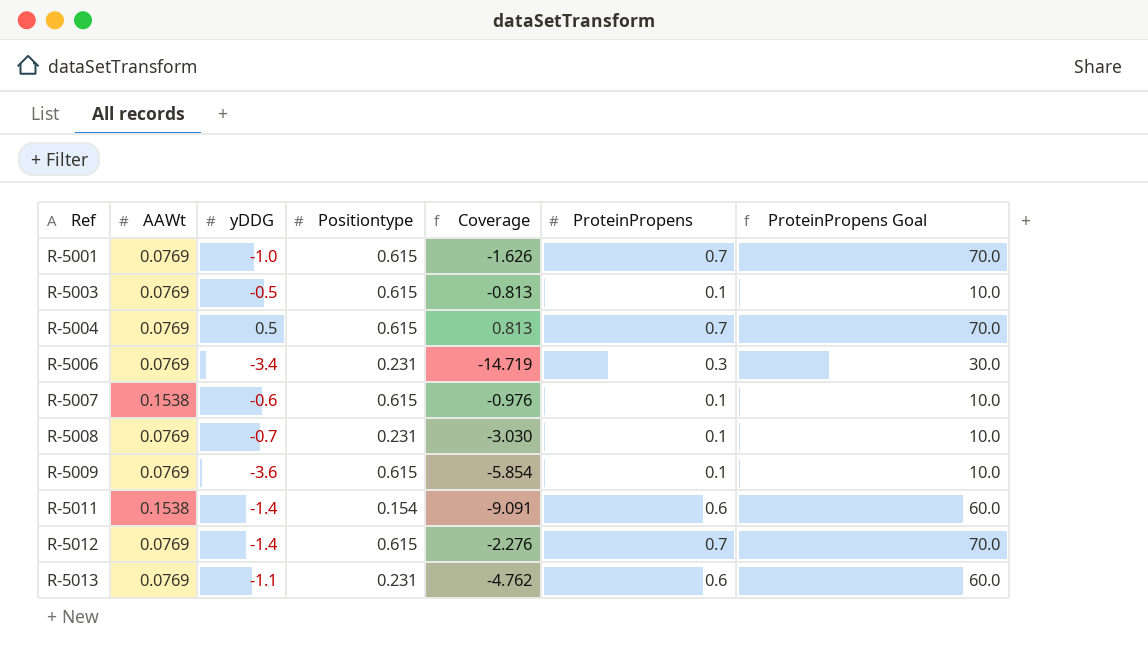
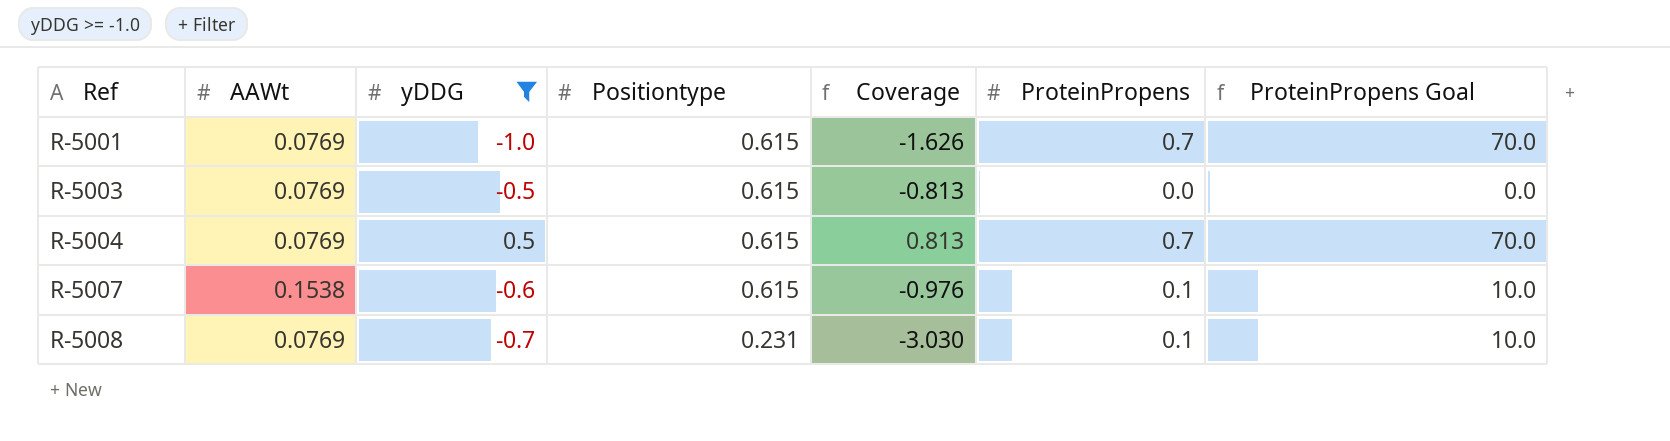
filter: none -> yDDG >= -1.0
R-5003 | ProteinPropens: 0.1 -> 0.0
R-5003 | ProteinPropens Goal: 10.0 -> 0.0

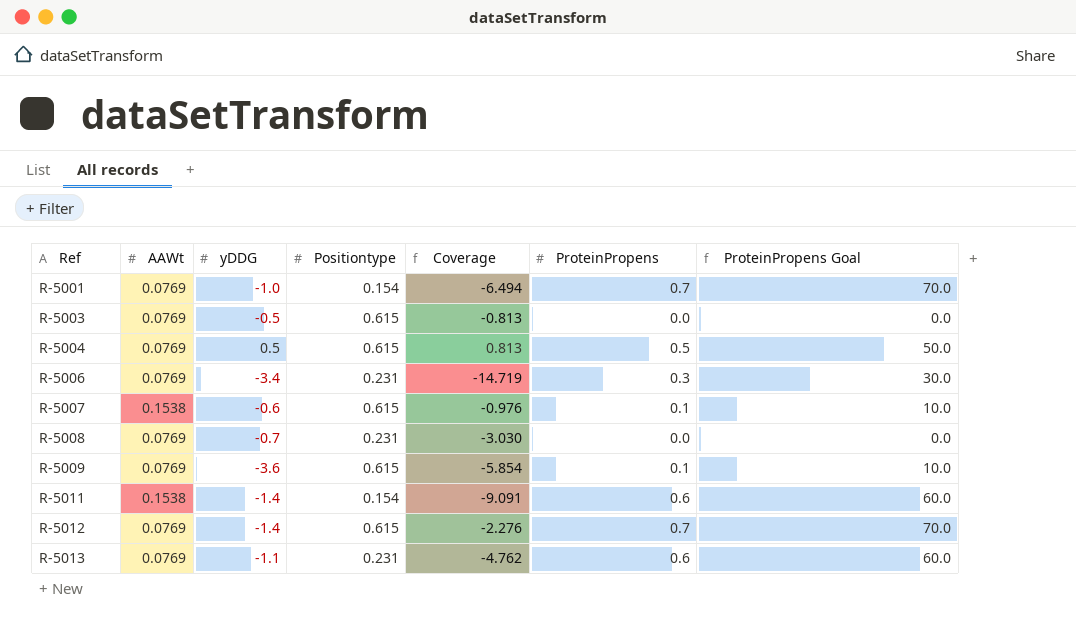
filter: yDDG >= -1.0 -> none
R-5001 | Positiontype: 0.615 -> 0.154
R-5001 | Coverage: -1.626 -> -6.494
R-5004 | ProteinPropens: 0.7 -> 0.5
R-5004 | ProteinPropens Goal: 70.0 -> 50.0
R-5008 | ProteinPropens: 0.1 -> 0.0
R-5008 | ProteinPropens Goal: 10.0 -> 0.0

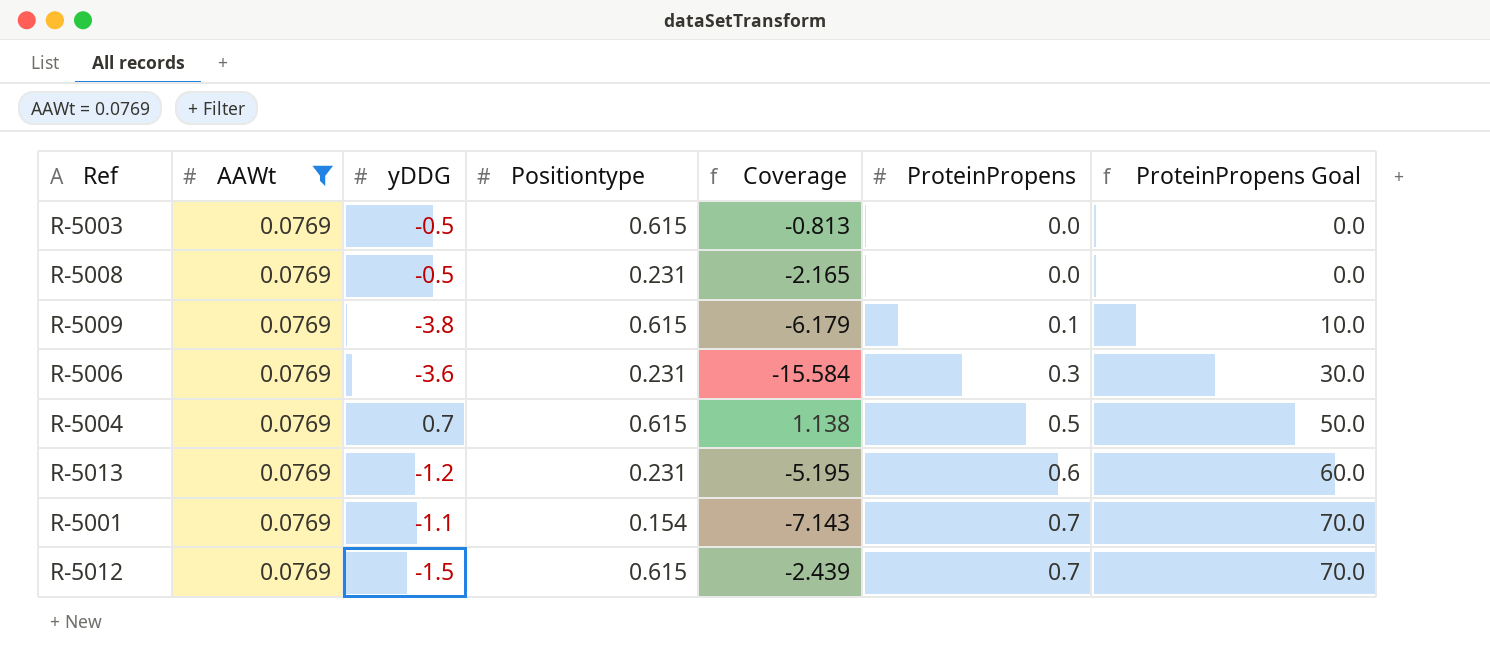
filter: none -> AAWt = 0.0769
row order: Ref ascending -> ProteinPropens ascending
R-5008 | yDDG: -0.7 -> -0.5
R-5008 | Coverage: -3.030 -> -2.165
R-5009 | yDDG: -3.6 -> -3.8
R-5009 | Coverage: -5.854 -> -6.179
R-5006 | yDDG: -3.4 -> -3.6
R-5006 | Coverage: -14.719 -> -15.584
R-5004 | yDDG: 0.5 -> 0.7
R-5004 | Coverage: 0.813 -> 1.138
R-5013 | yDDG: -1.1 -> -1.2
R-5013 | Coverage: -4.762 -> -5.195
R-5001 | yDDG: -1.0 -> -1.1
R-5001 | Coverage: -6.494 -> -7.143
R-5012 | yDDG: -1.4 -> -1.5
R-5012 | Coverage: -2.276 -> -2.439

